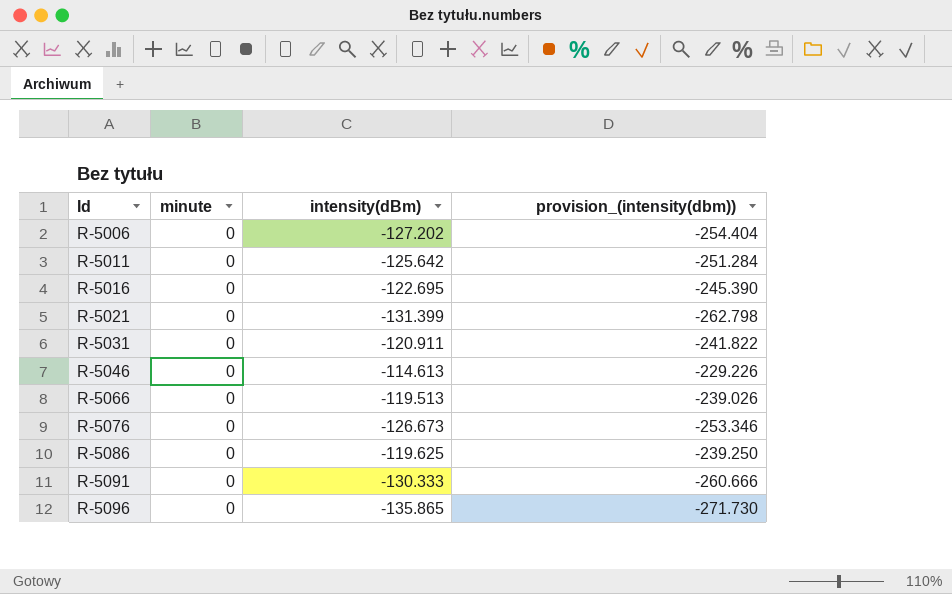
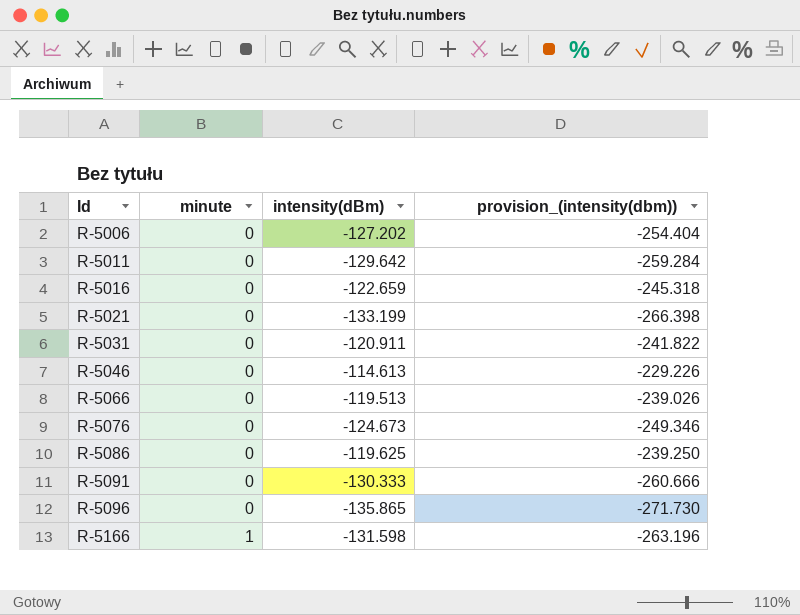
R-5011 | intensity(dBm): -125.642 -> -129.642
R-5011 | provision_(intensity(dbm)): -251.284 -> -259.284
R-5016 | intensity(dBm): -122.695 -> -122.659
R-5016 | provision_(intensity(dbm)): -245.390 -> -245.318
R-5021 | intensity(dBm): -131.399 -> -133.199
R-5021 | provision_(intensity(dbm)): -262.798 -> -266.398
R-5076 | intensity(dBm): -126.673 -> -124.673
R-5076 | provision_(intensity(dbm)): -253.346 -> -249.346
row R-5166: none -> 1 | -131.598 | -263.196

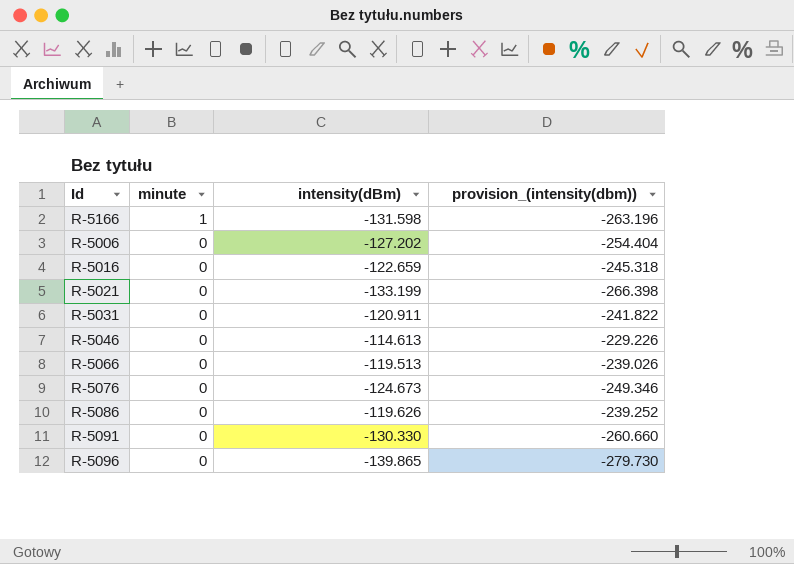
row order: Id ascending -> minute descending
row R-5011: 0 | -129.642 | -259.284 -> none
R-5086 | intensity(dBm): -119.625 -> -119.626
R-5086 | provision_(intensity(dbm)): -239.250 -> -239.252
R-5091 | intensity(dBm): -130.333 -> -130.330
R-5091 | provision_(intensity(dbm)): -260.666 -> -260.660
R-5096 | intensity(dBm): -135.865 -> -139.865
R-5096 | provision_(intensity(dbm)): -271.730 -> -279.730

